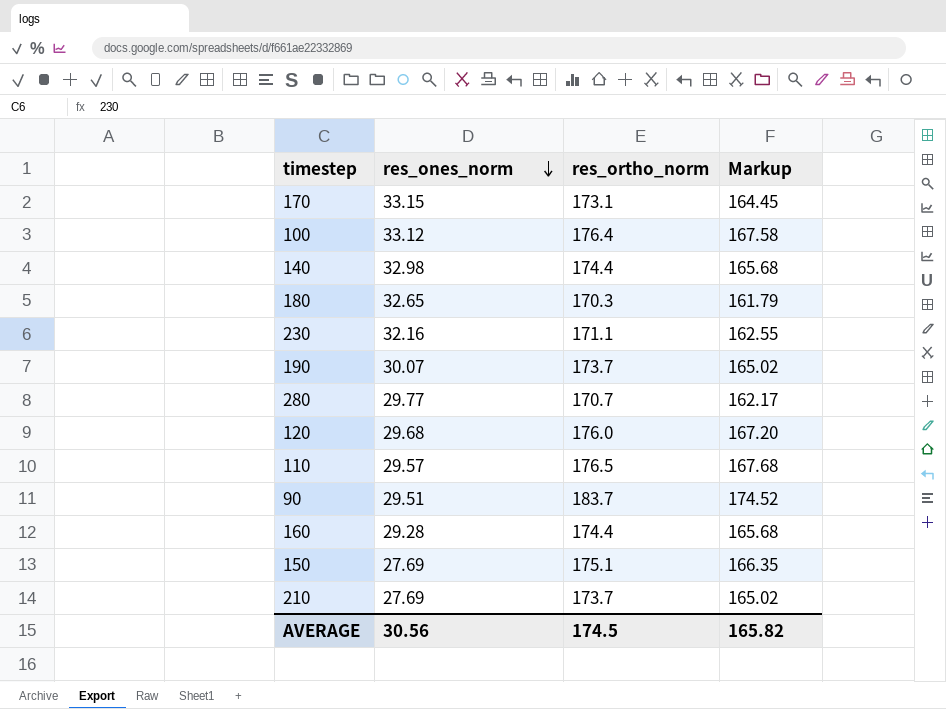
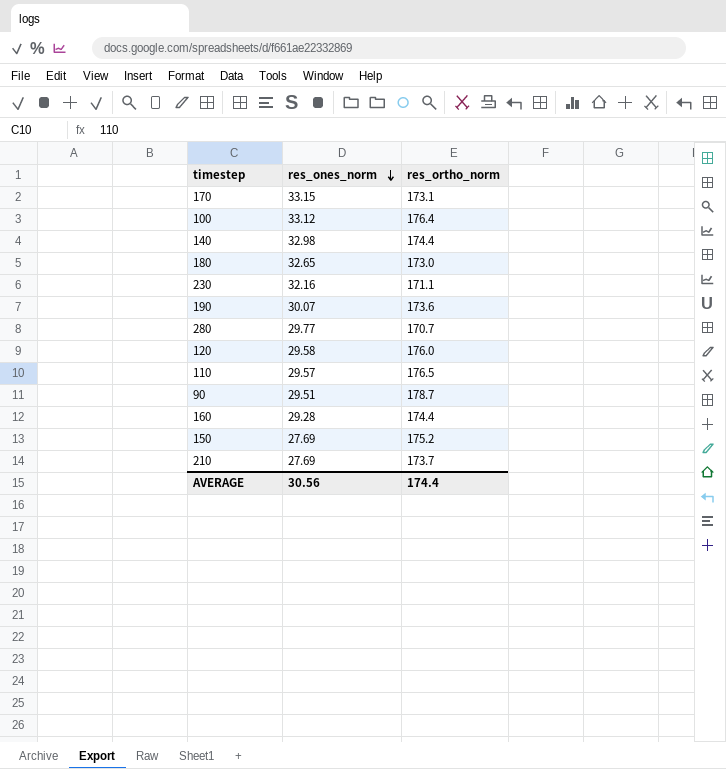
column Markup | formula: [res_ortho_norm] * 0.95 -> none
180 | res_ortho_norm: 170.3 -> 173.0
190 | res_ortho_norm: 173.7 -> 173.6
120 | res_ones_norm: 29.68 -> 29.58
90 | res_ortho_norm: 183.7 -> 178.7
150 | res_ortho_norm: 175.1 -> 175.2
AVERAGE | res_ortho_norm: 174.5 -> 174.4

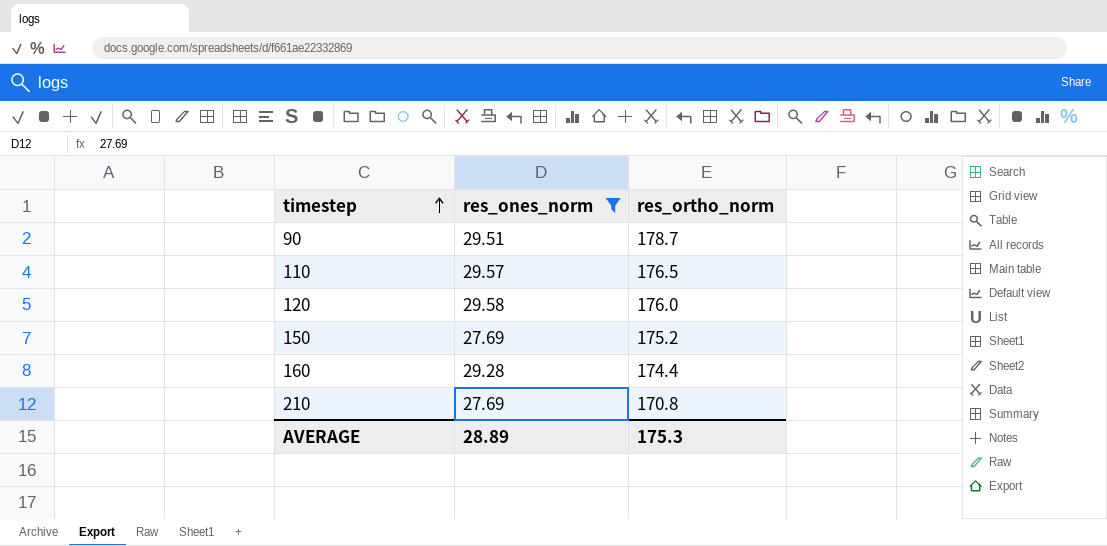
filter: none -> res_ones_norm <= 29.58
row order: res_ones_norm descending -> timestep ascending
210 | res_ortho_norm: 173.7 -> 170.8
AVERAGE | res_ones_norm: 30.56 -> 28.89
AVERAGE | res_ortho_norm: 174.4 -> 175.3

